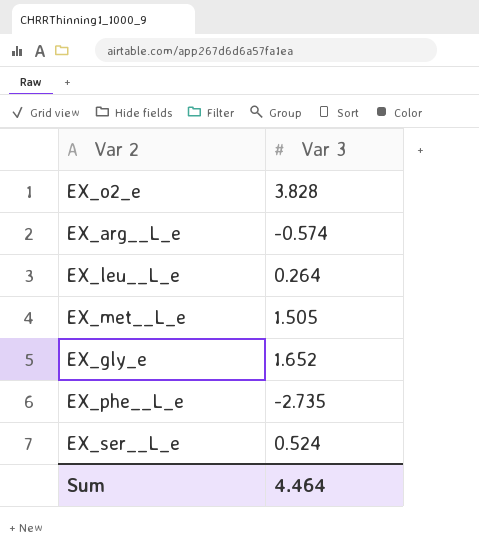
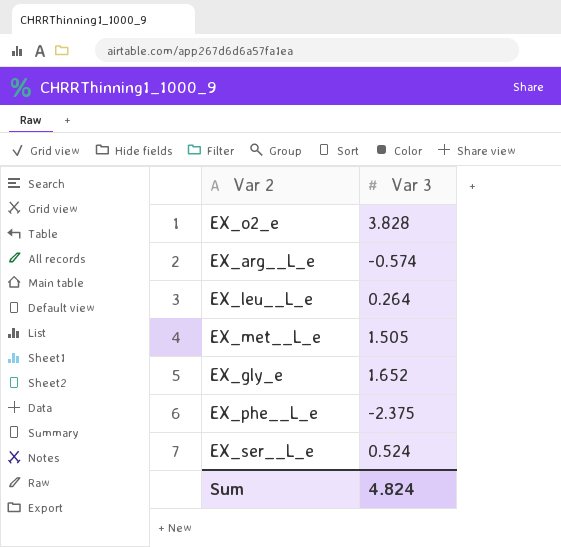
EX_phe__L_e | Var 3: -2.735 -> -2.375
Sum | Var 3: 4.464 -> 4.824

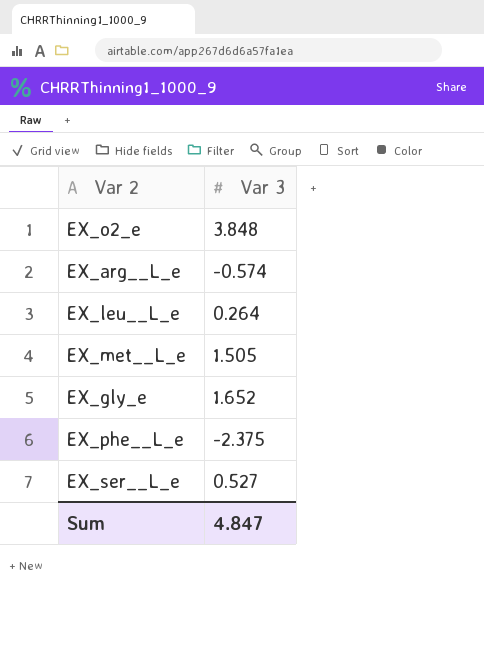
EX_o2_e | Var 3: 3.828 -> 3.848
EX_ser__L_e | Var 3: 0.524 -> 0.527
Sum | Var 3: 4.824 -> 4.847

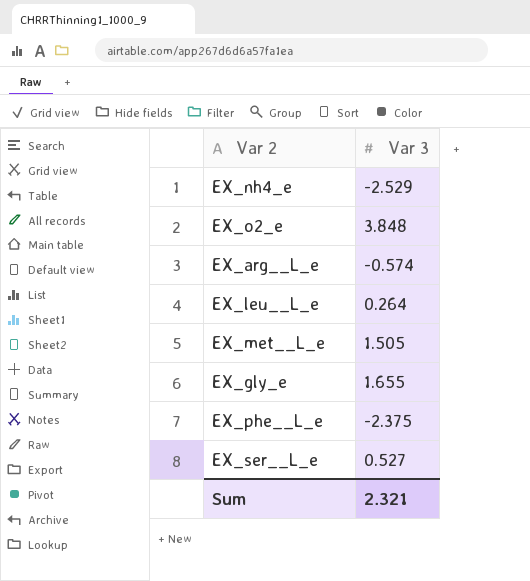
row EX_nh4_e: none -> -2.529
EX_gly_e | Var 3: 1.652 -> 1.655
Sum | Var 3: 4.847 -> 2.321

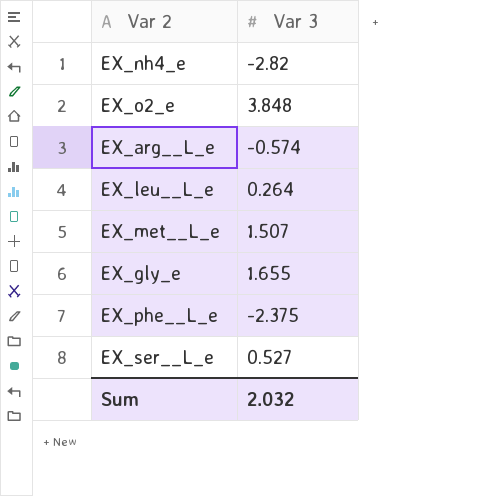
EX_nh4_e | Var 3: -2.529 -> -2.82
EX_met__L_e | Var 3: 1.505 -> 1.507
Sum | Var 3: 2.321 -> 2.032

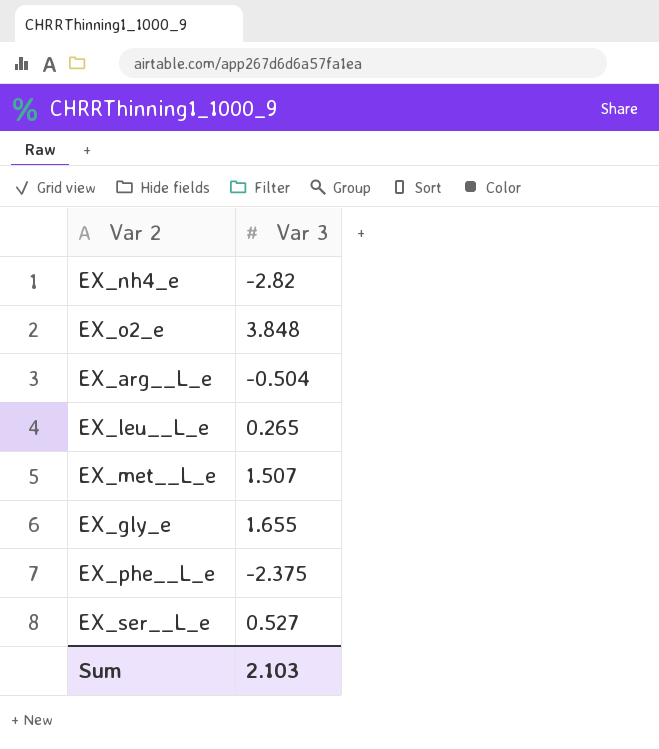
EX_arg__L_e | Var 3: -0.574 -> -0.504
EX_leu__L_e | Var 3: 0.264 -> 0.265
Sum | Var 3: 2.032 -> 2.103

